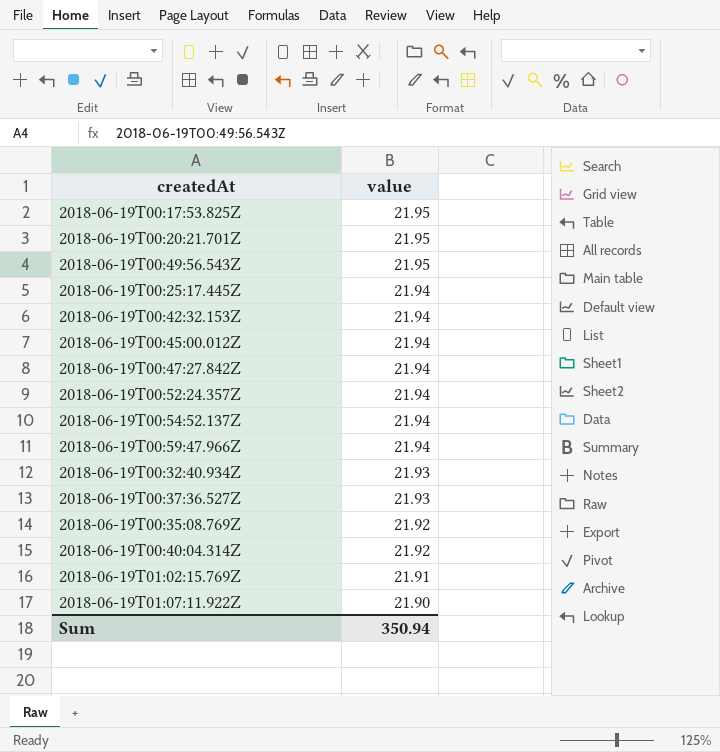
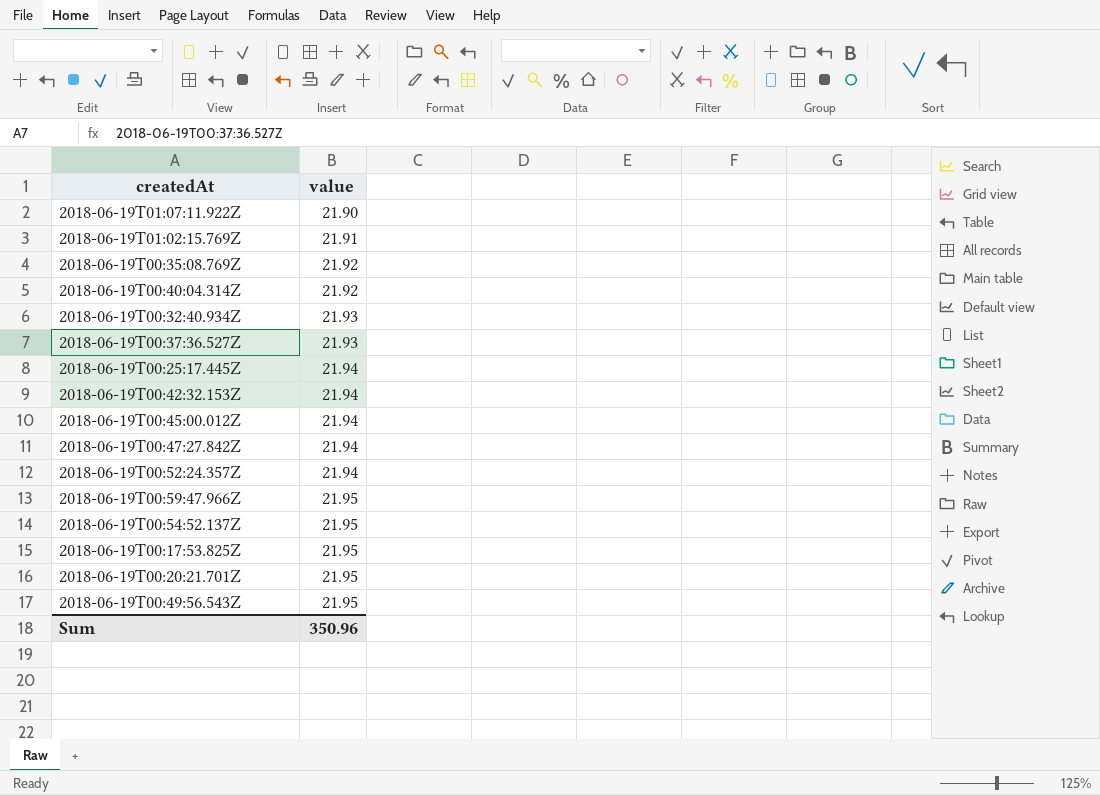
row order: value descending -> value ascending
2018-06-19T00:59:47.966Z | value: 21.94 -> 21.95
2018-06-19T00:54:52.137Z | value: 21.94 -> 21.95
Sum | value: 350.94 -> 350.96

